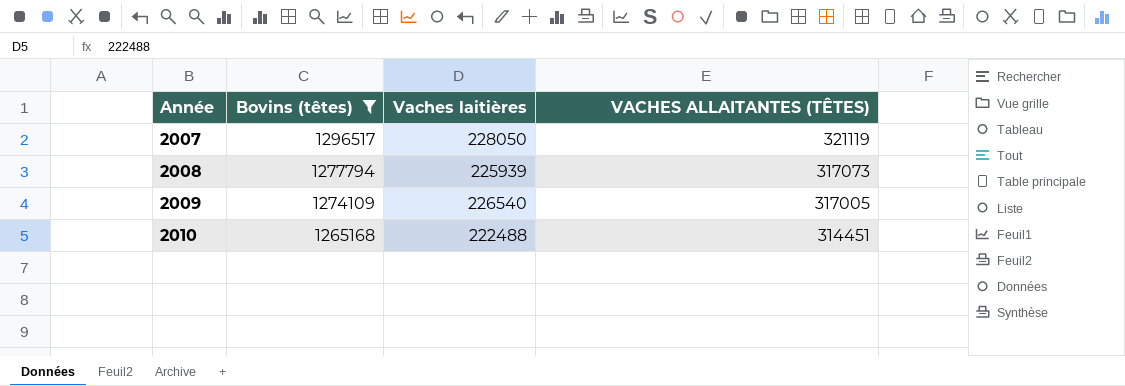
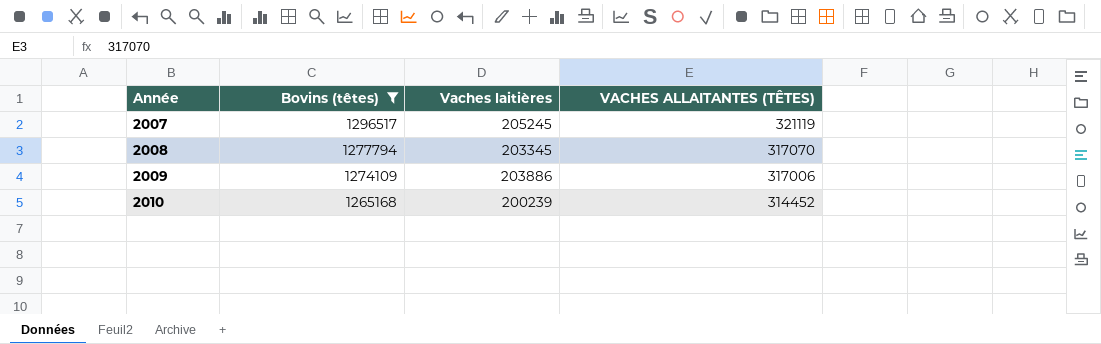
2007 | Vaches laitières: 228050 -> 205245
2008 | Vaches laitières: 225939 -> 203345
2008 | VACHES ALLAITANTES (TÊTES): 317073 -> 317070
2009 | Vaches laitières: 226540 -> 203886
2009 | VACHES ALLAITANTES (TÊTES): 317005 -> 317006
2010 | Vaches laitières: 222488 -> 200239
2010 | VACHES ALLAITANTES (TÊTES): 314451 -> 314452

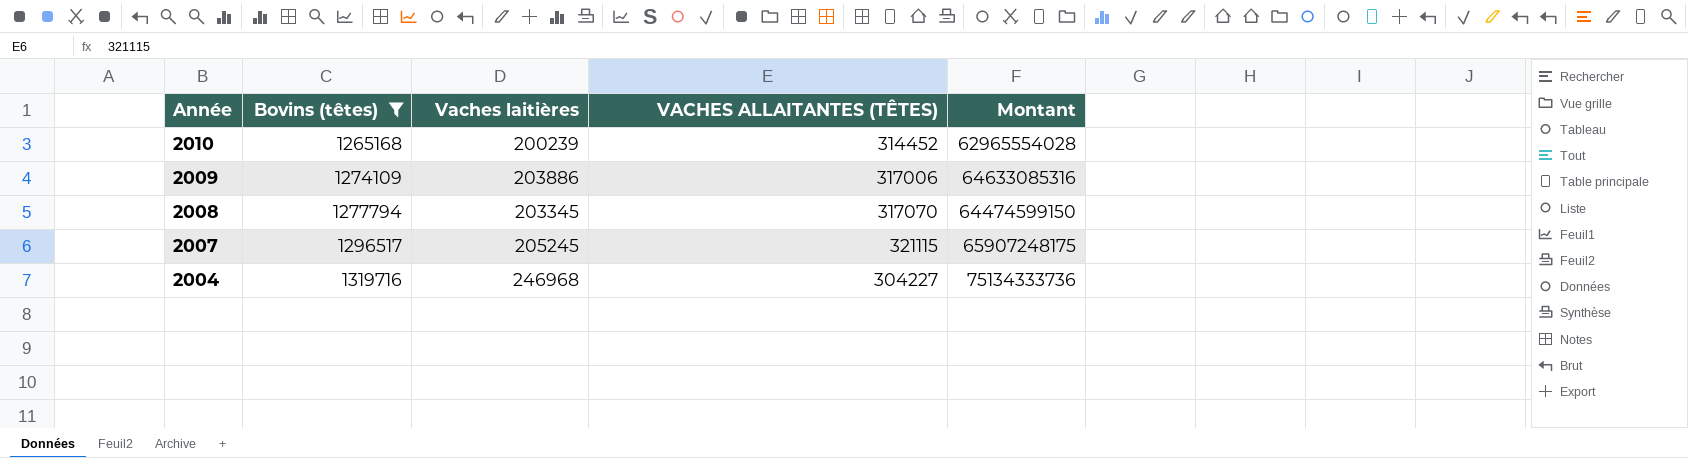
row order: Année ascending -> Année descending
column Montant | formula: none -> [Vaches laitières] * [VACHES ALLAITANTES (TÊTES)]
2007 | VACHES ALLAITANTES (TÊTES): 321119 -> 321115
row 2004: none -> 1319716 | 246968 | 304227 | 75134333736

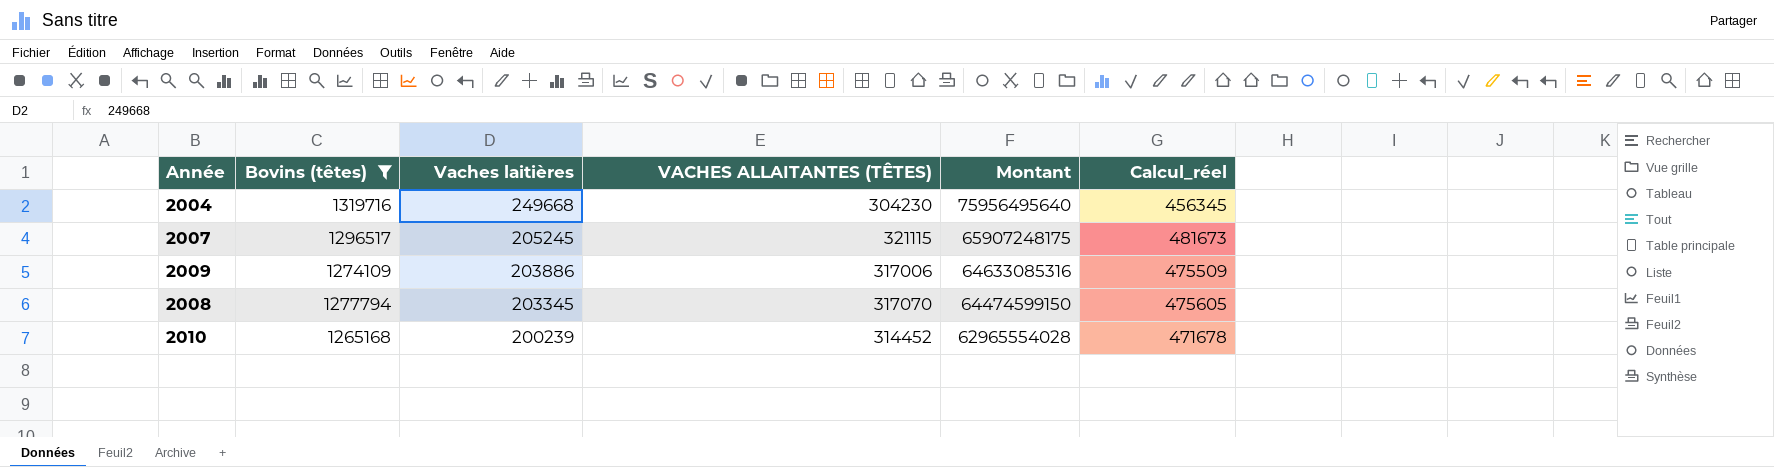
row order: Année descending -> Vaches laitières descending
column Calcul_réel | formula: none -> [VACHES ALLAITANTES (TÊTES)] * 1,5
2004 | Vaches laitières: 246968 -> 249668
2004 | VACHES ALLAITANTES (TÊTES): 304227 -> 304230
2004 | Montant: 75134333736 -> 75956495640

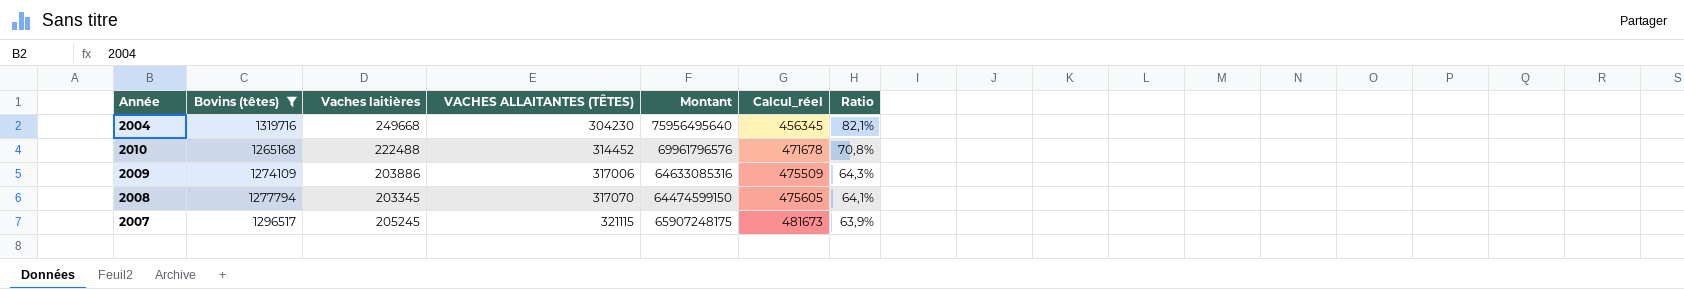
row order: Vaches laitières descending -> VACHES ALLAITANTES (TÊTES) ascending
column Ratio | formula: none -> [Vaches laitières] / [VACHES ALLAITANTES (TÊTES)]
2010 | Vaches laitières: 200239 -> 222488
2010 | Montant: 62965554028 -> 69961796576

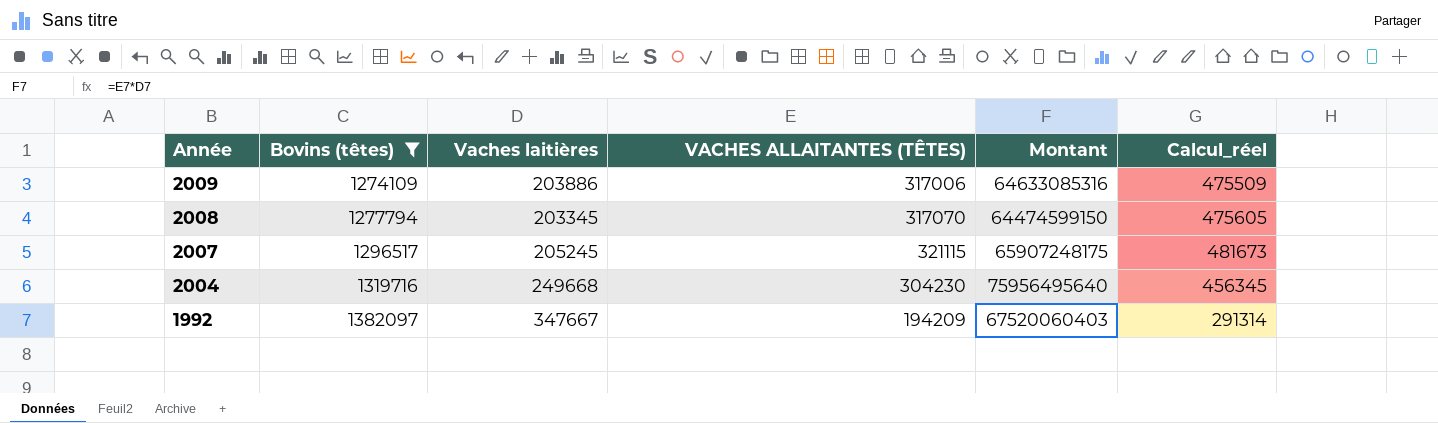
row order: VACHES ALLAITANTES (TÊTES) ascending -> Année descending
column Ratio | formula: [Vaches laitières] / [VACHES ALLAITANTES (TÊTES)] -> none
row 2010: 1265168 | 222488 | 314452 | 69961796576 | 471678 | 70,8% -> none
row 1992: none -> 1382097 | 347667 | 194209 | 67520060403 | 291314

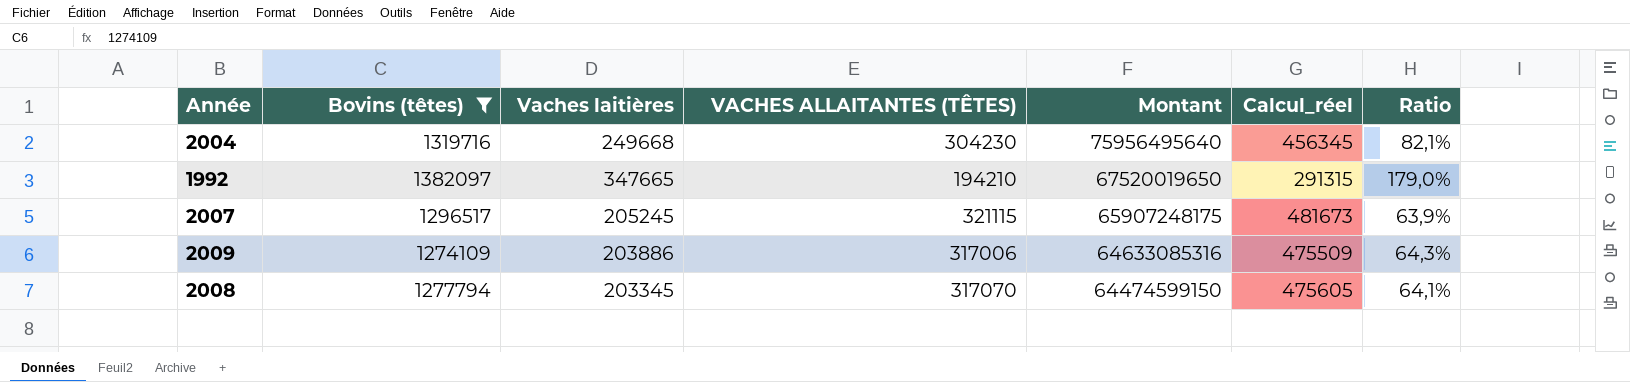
row order: Année descending -> Montant descending
column Ratio | formula: none -> [Vaches laitières] / [VACHES ALLAITANTES (TÊTES)]
1992 | Vaches laitières: 347667 -> 347665
1992 | VACHES ALLAITANTES (TÊTES): 194209 -> 194210
1992 | Montant: 67520060403 -> 67520019650
1992 | Calcul_réel: 291314 -> 291315

